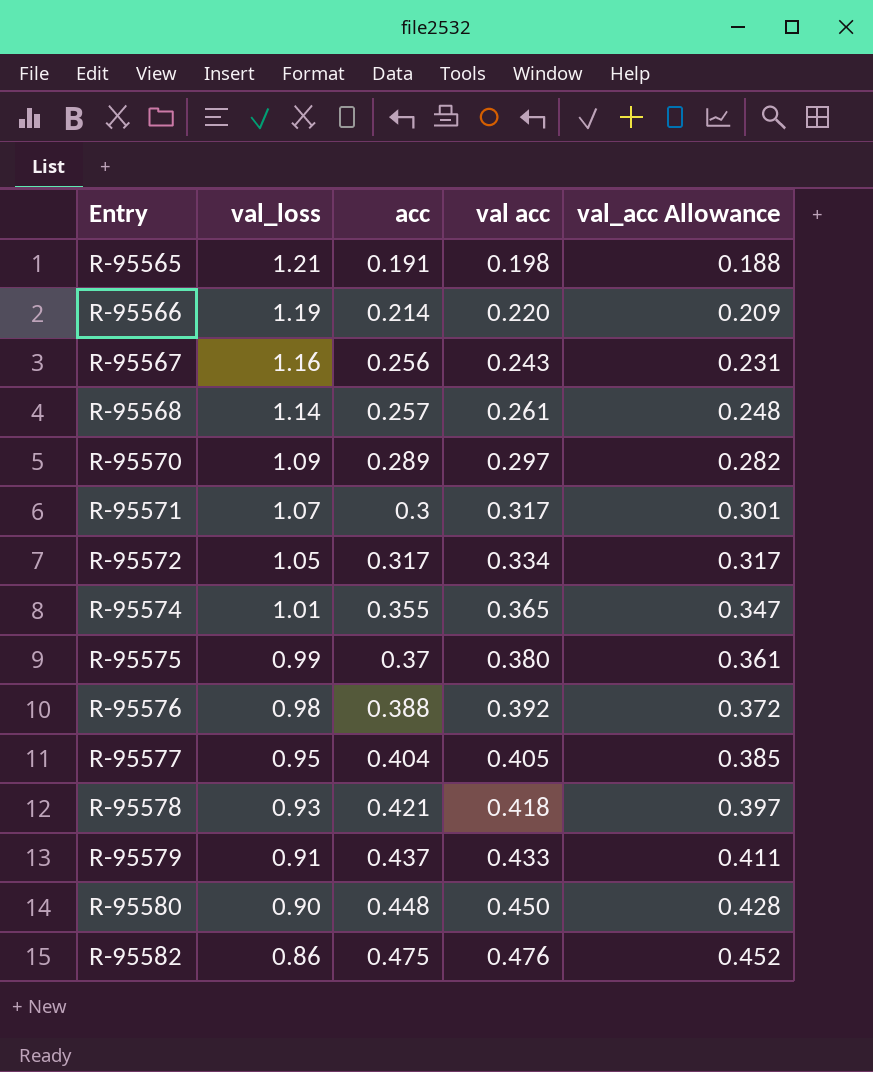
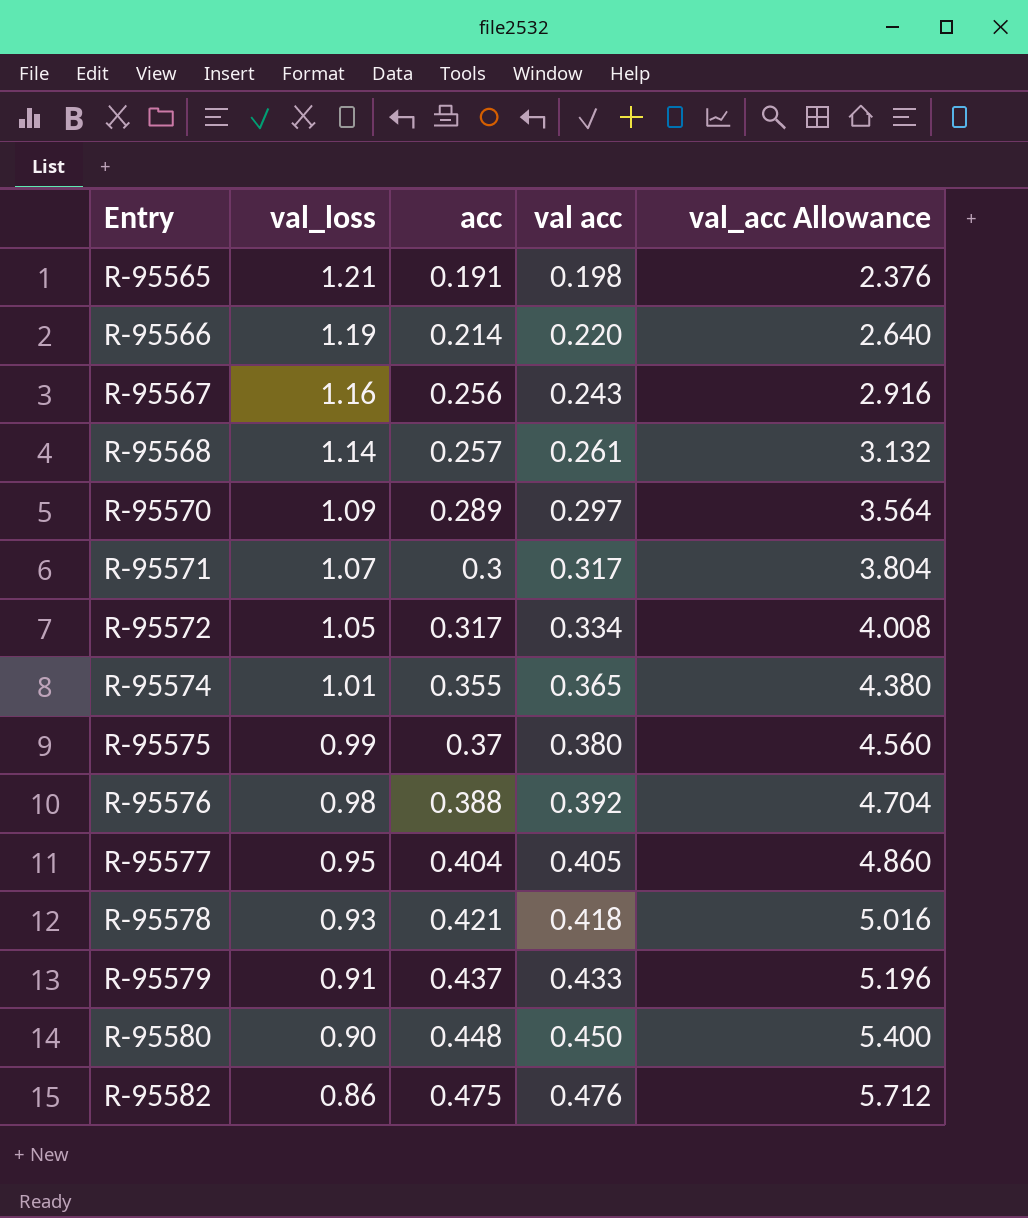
column val_acc Allowance | formula: [val acc] * 0.95 -> [val acc] * 12

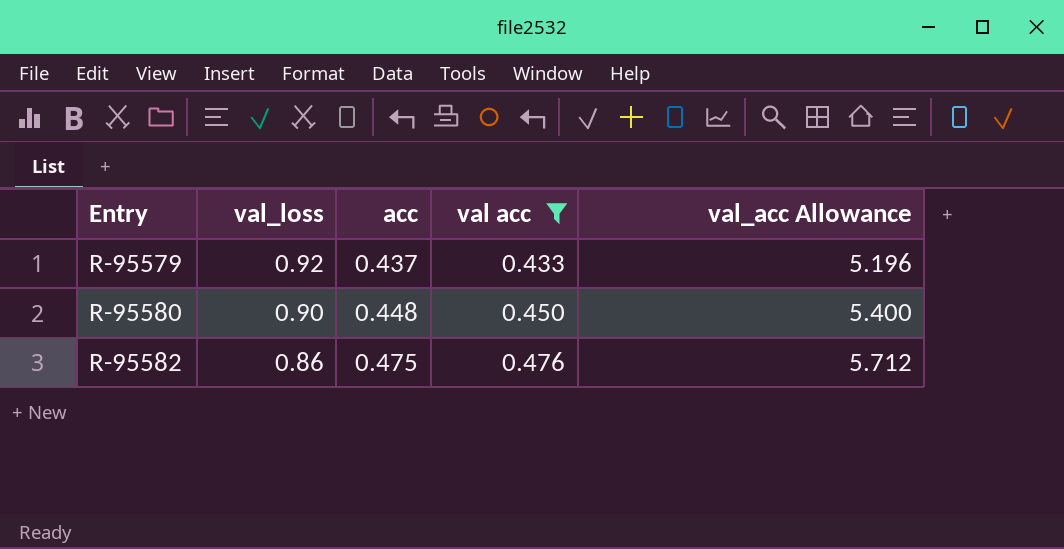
filter: none -> val acc >= 0.433
R-95579 | val_loss: 0.91 -> 0.92

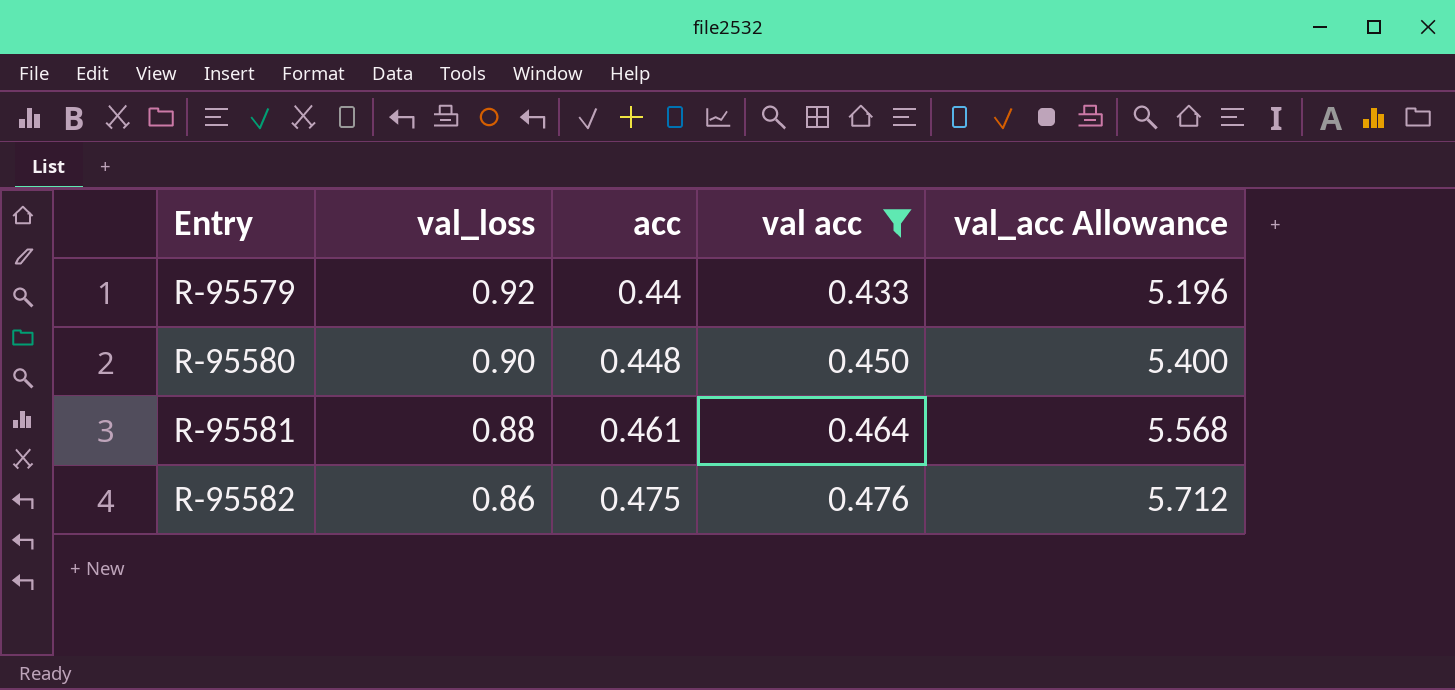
R-95579 | acc: 0.437 -> 0.44
row R-95581: none -> 0.88 | 0.461 | 0.464 | 5.568

